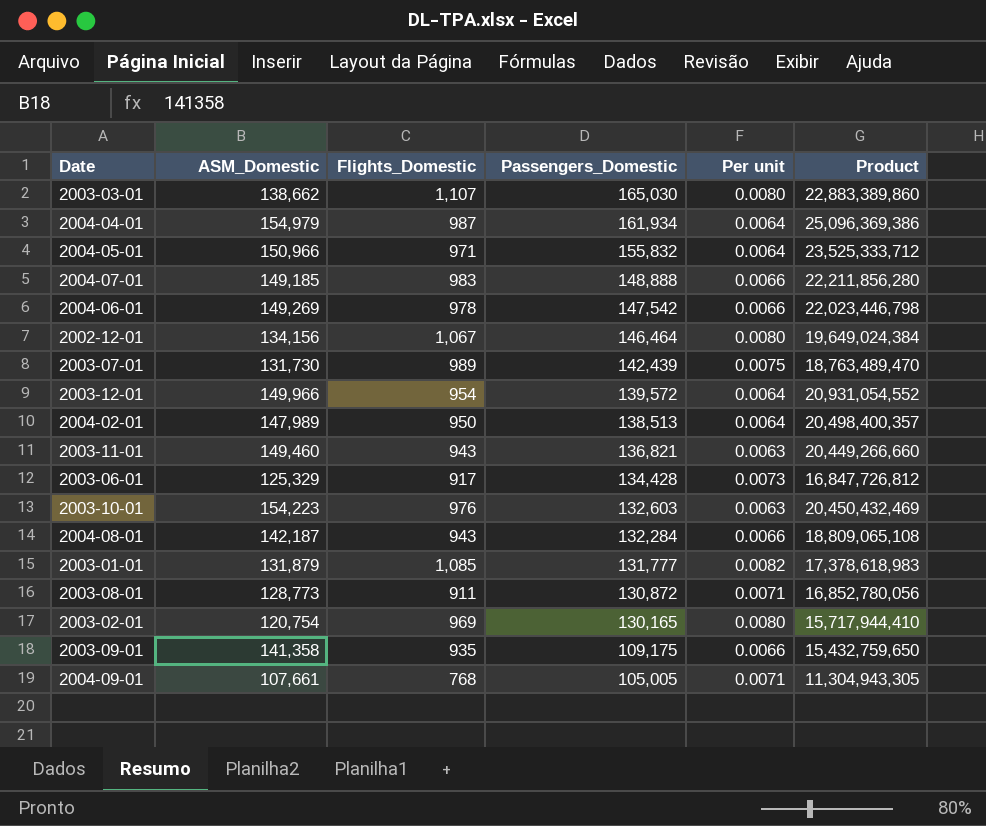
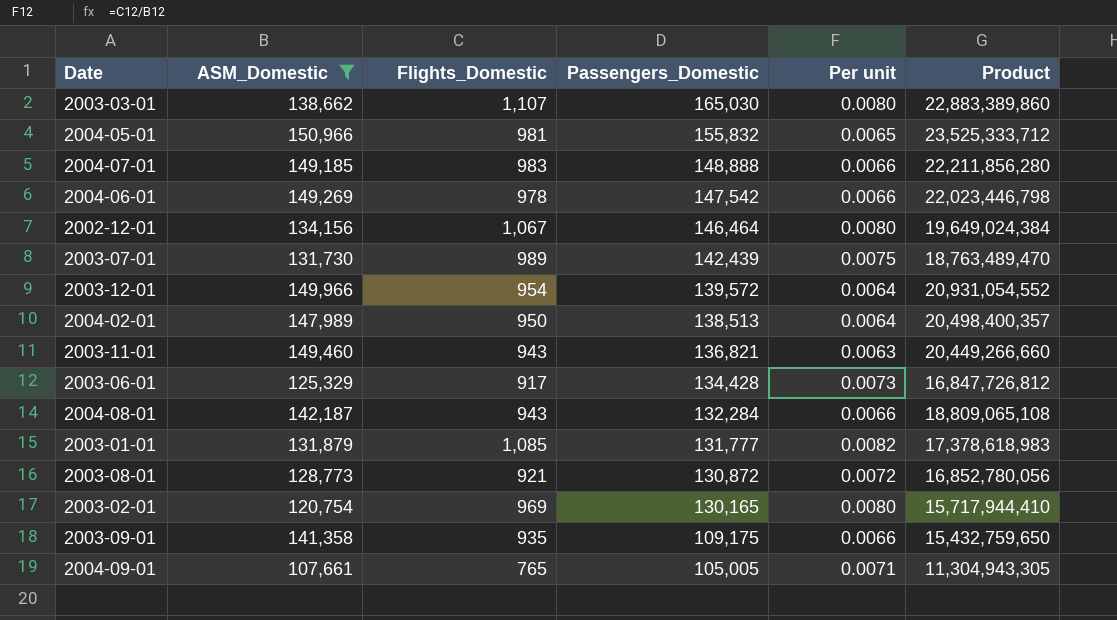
filter: none -> ASM_Domestic <= 150,966
2004-05-01 | Flights_Domestic: 971 -> 981
2004-05-01 | Per unit: 0.0064 -> 0.0065
2003-08-01 | Flights_Domestic: 911 -> 921
2003-08-01 | Per unit: 0.0071 -> 0.0072
2004-09-01 | Flights_Domestic: 768 -> 765

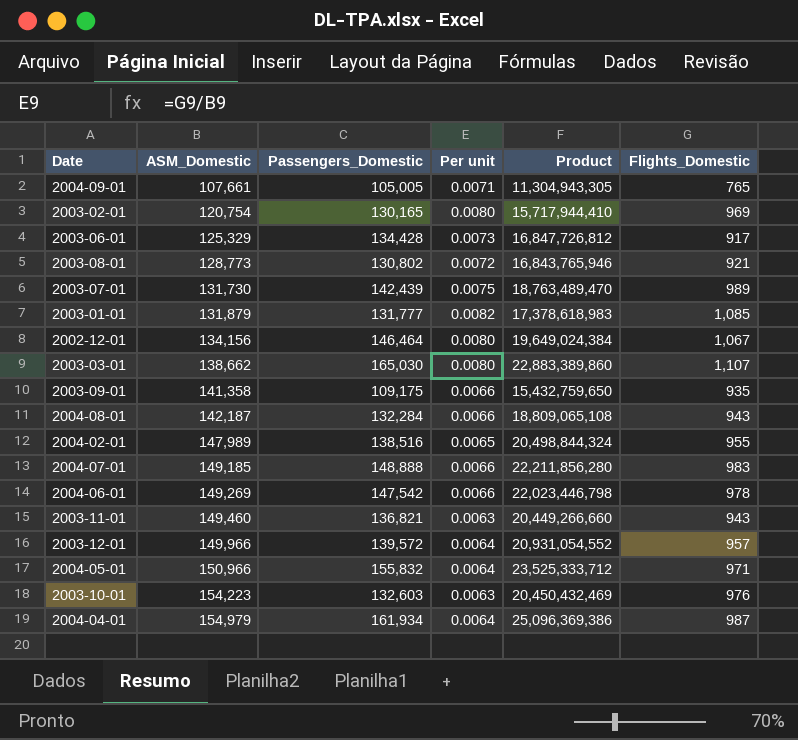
filter: ASM_Domestic <= 150,966 -> none
row order: Passengers_Domestic descending -> ASM_Domestic ascending
column Flights_Domestic | position: 3 -> 6
2003-08-01 | Passengers_Domestic: 130,872 -> 130,802
2003-08-01 | Product: 16,852,780,056 -> 16,843,765,946
2004-02-01 | Passengers_Domestic: 138,513 -> 138,516
2004-02-01 | Per unit: 0.0064 -> 0.0065
2004-02-01 | Product: 20,498,400,357 -> 20,498,844,324
2004-02-01 | Flights_Domestic: 950 -> 955
2003-12-01 | Flights_Domestic: 954 -> 957
2004-05-01 | Per unit: 0.0065 -> 0.0064
2004-05-01 | Flights_Domestic: 981 -> 971

